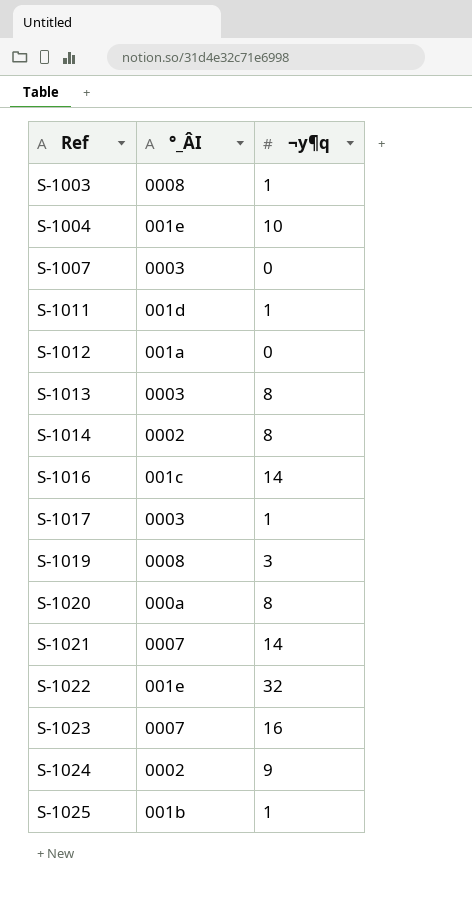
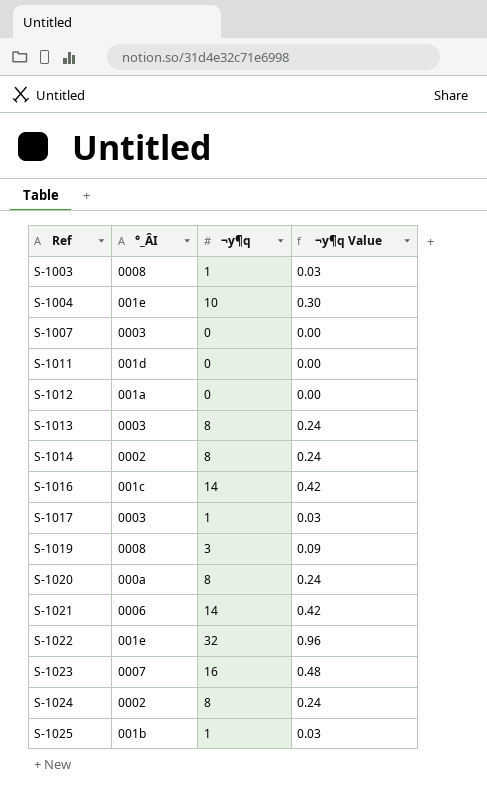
column ¬y¶q Value | formula: none -> [¬y¶q] * 0.03
S-1011 | ¬y¶q: 1 -> 0
S-1021 | °_ÂI: 0007 -> 0006
S-1024 | ¬y¶q: 9 -> 8

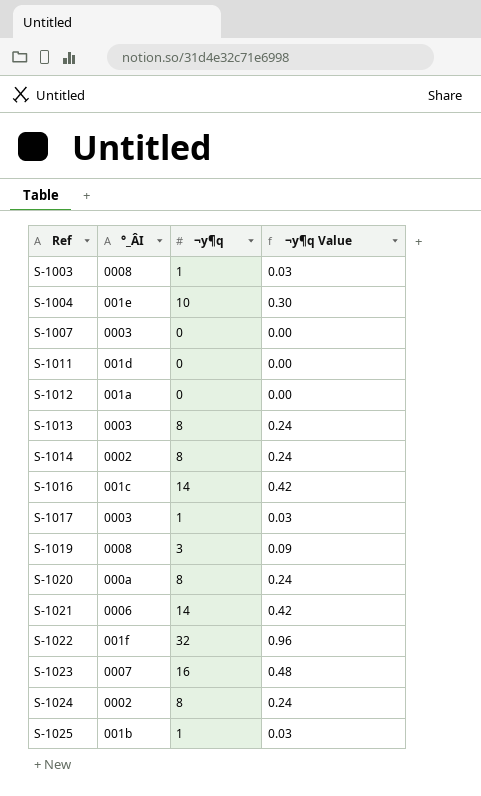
S-1022 | °_ÂI: 001e -> 001f

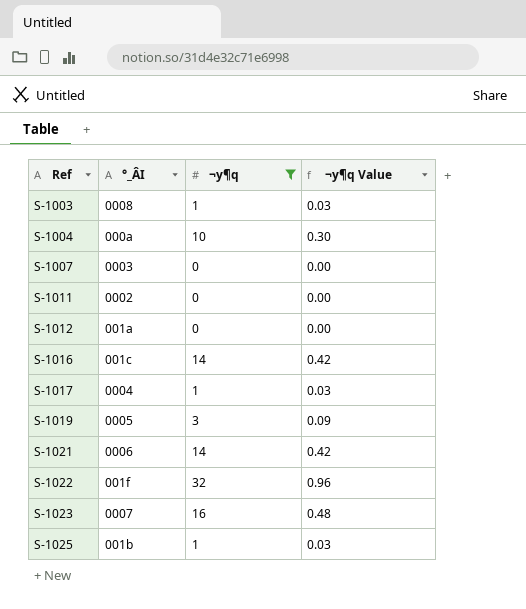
filter: none -> ¬y¶q != 8
S-1004 | °_ÂI: 001e -> 000a
S-1011 | °_ÂI: 001d -> 0002
S-1017 | °_ÂI: 0003 -> 0004
S-1019 | °_ÂI: 0008 -> 0005

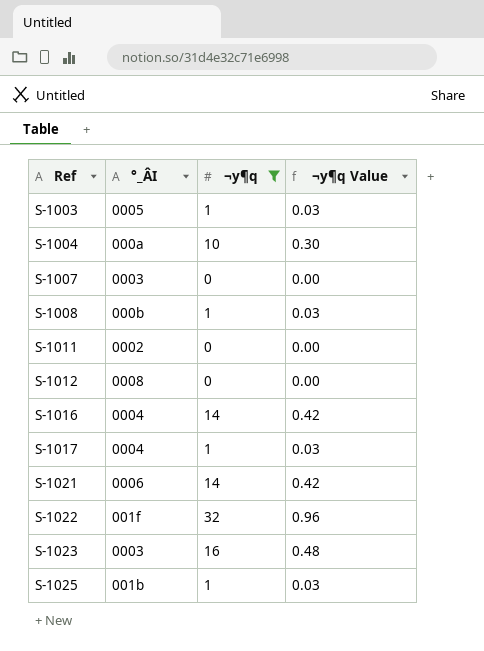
row S-1019: 0005 | 3 | 0.09 -> none
S-1003 | °_ÂI: 0008 -> 0005
row S-1008: none -> 000b | 1 | 0.03
S-1012 | °_ÂI: 001a -> 0008
S-1016 | °_ÂI: 001c -> 0004
S-1023 | °_ÂI: 0007 -> 0003

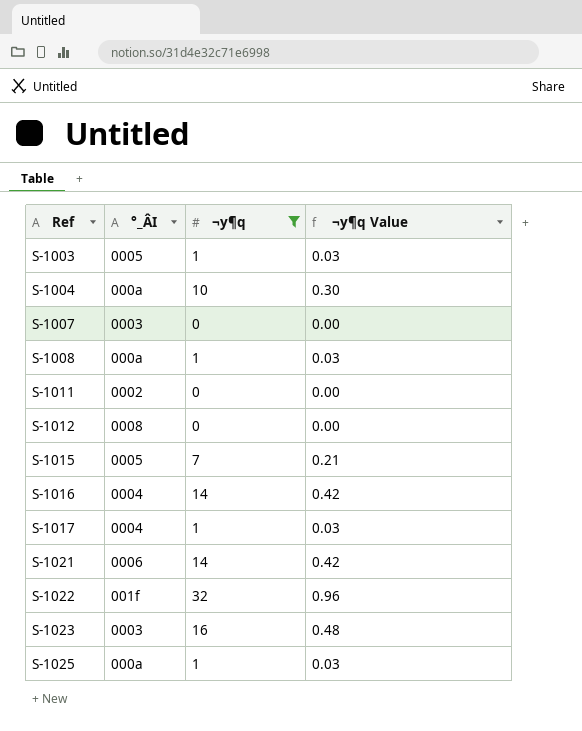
S-1008 | °_ÂI: 000b -> 000a
row S-1015: none -> 0005 | 7 | 0.21
S-1025 | °_ÂI: 001b -> 000a

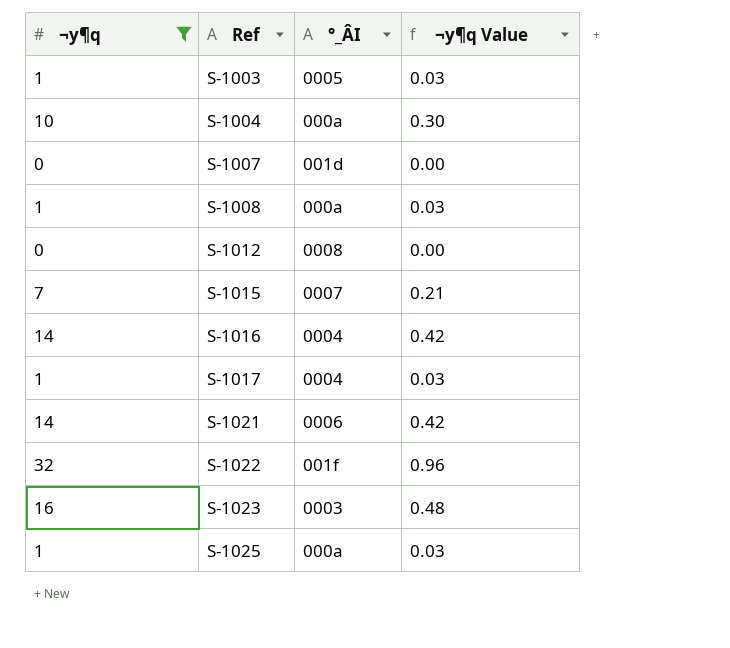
column ¬y¶q | position: 3 -> 1
row S-1011: 0002 | 0 | 0.00 -> none
S-1007 | °_ÂI: 0003 -> 001d
S-1015 | °_ÂI: 0005 -> 0007

